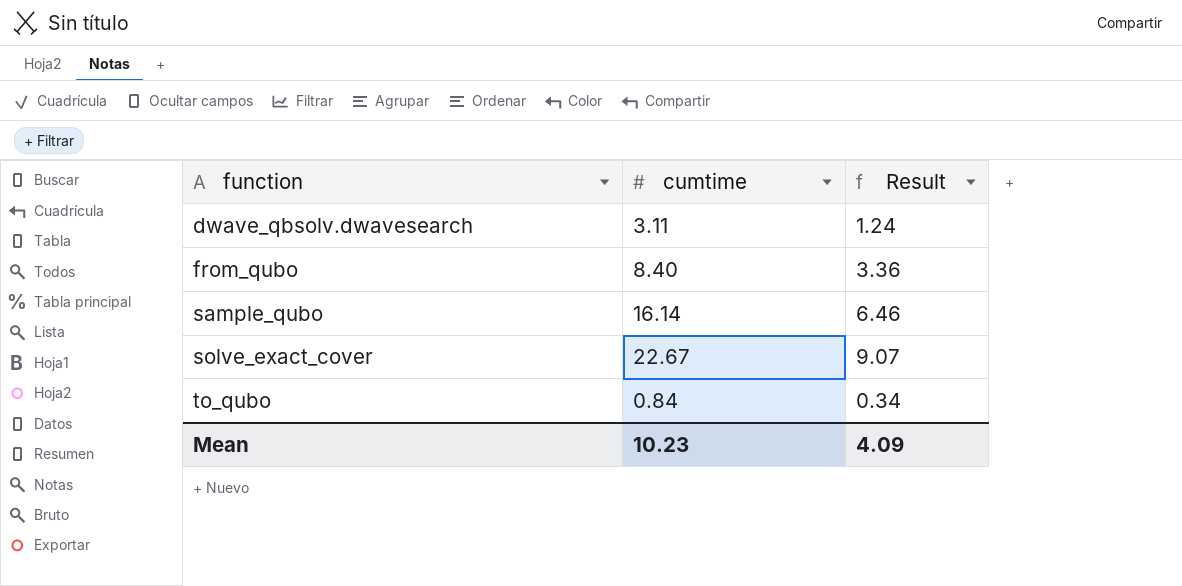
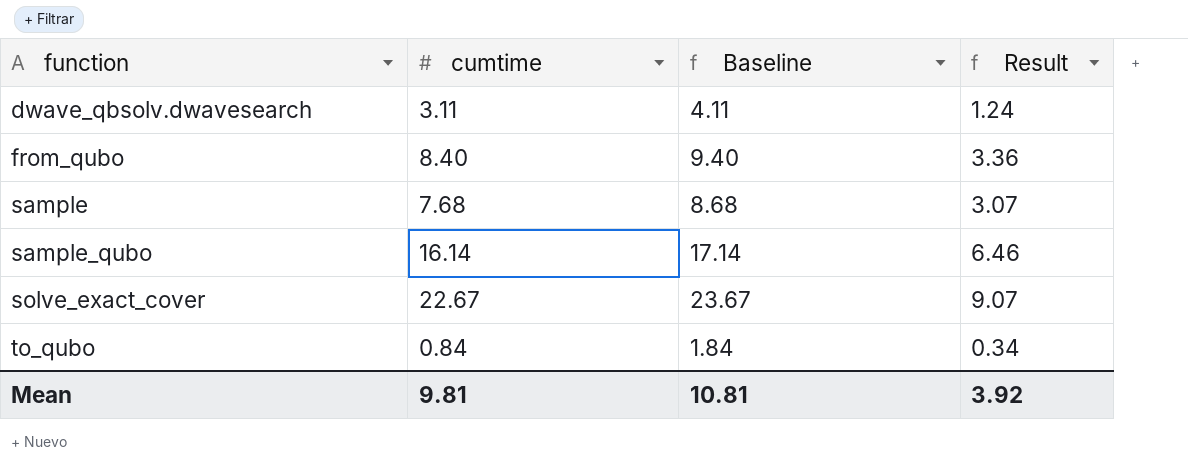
column Baseline | formula: none -> [cumtime] + 1
row sample: none -> 7.68 | 8.68 | 3.07
Mean | cumtime: 10.23 -> 9.81
Mean | Result: 4.09 -> 3.92

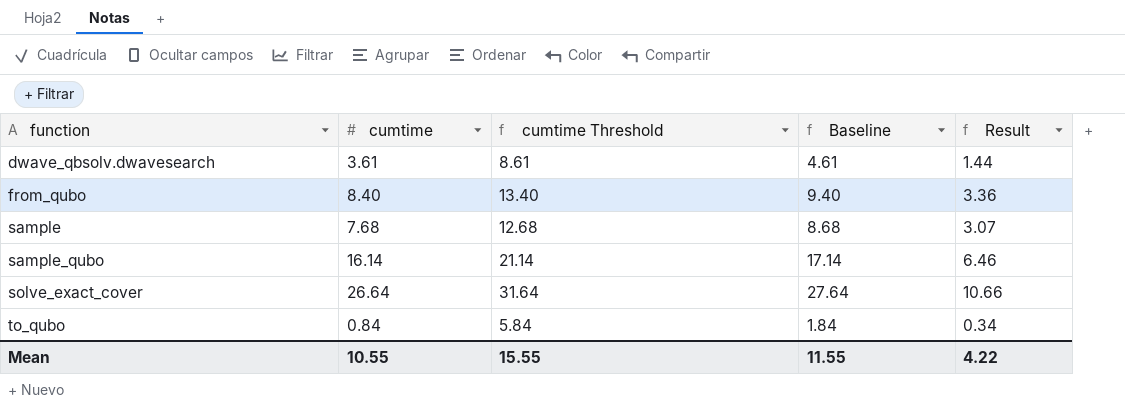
column cumtime Threshold | formula: none -> [cumtime] + 5
dwave_qbsolv.dwavesearch | cumtime: 3.11 -> 3.61
dwave_qbsolv.dwavesearch | Baseline: 4.11 -> 4.61
dwave_qbsolv.dwavesearch | Result: 1.24 -> 1.44
solve_exact_cover | cumtime: 22.67 -> 26.64
solve_exact_cover | Baseline: 23.67 -> 27.64
solve_exact_cover | Result: 9.07 -> 10.66
Mean | cumtime: 9.81 -> 10.55
Mean | Baseline: 10.81 -> 11.55
Mean | Result: 3.92 -> 4.22

